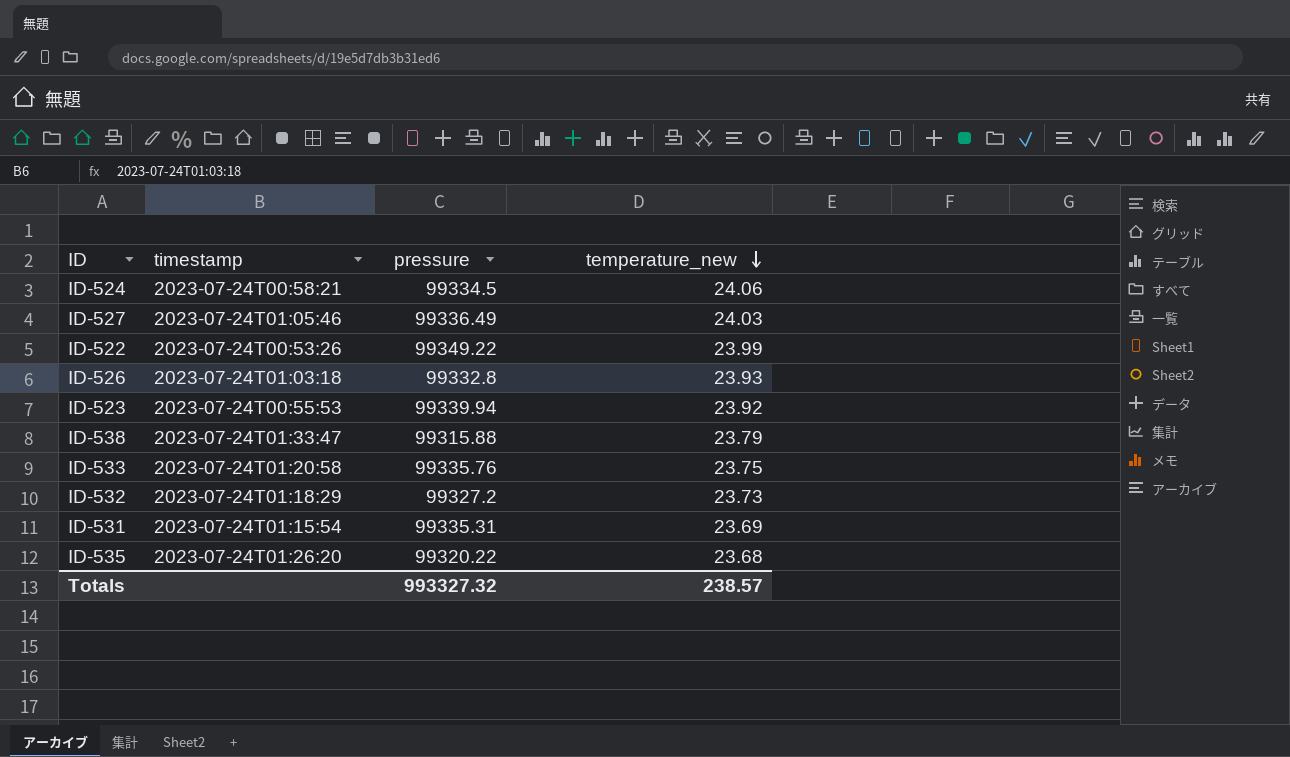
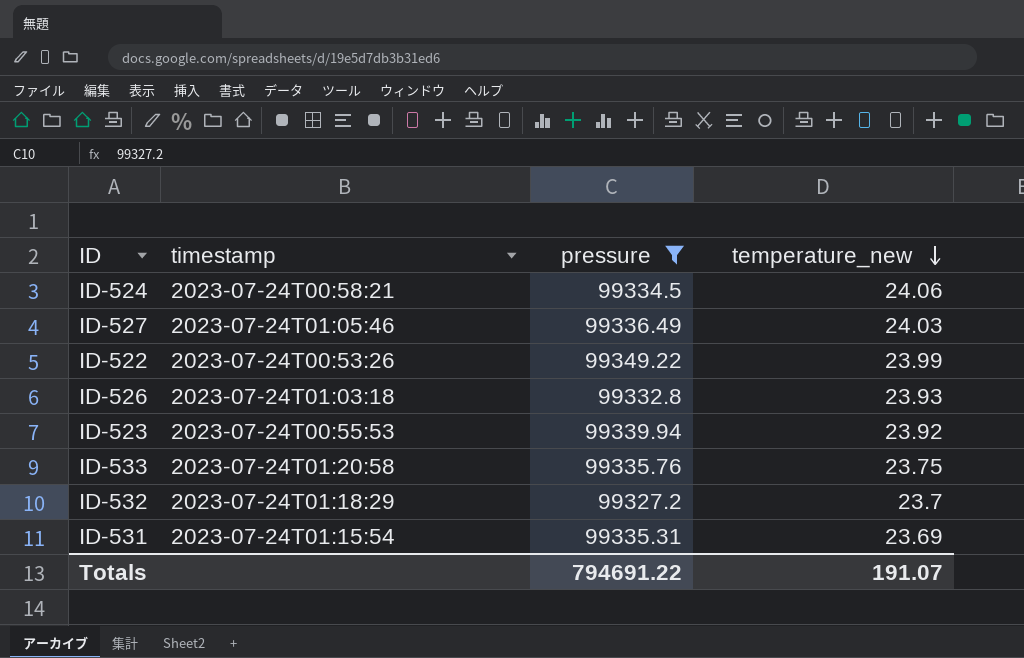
filter: none -> pressure >= 99327.2
ID-532 | temperature_new: 23.73 -> 23.7
Totals | pressure: 993327.32 -> 794691.22
Totals | temperature_new: 238.57 -> 191.07

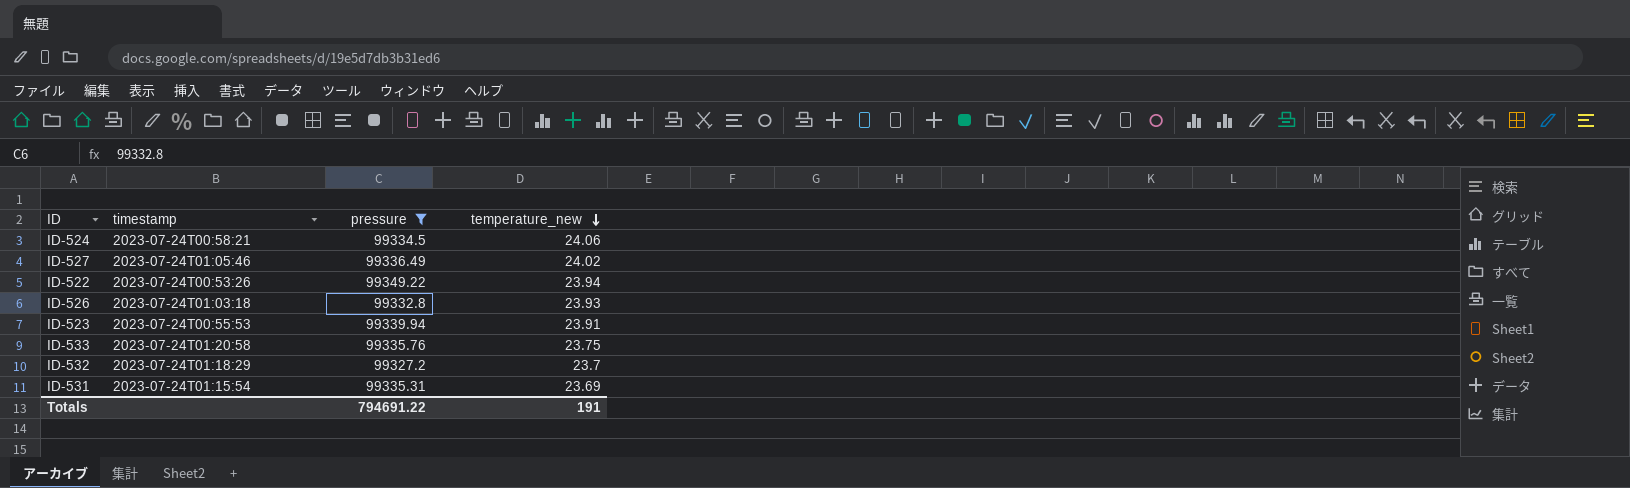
ID-527 | temperature_new: 24.03 -> 24.02
ID-522 | temperature_new: 23.99 -> 23.94
ID-523 | temperature_new: 23.92 -> 23.91
Totals | temperature_new: 191.07 -> 191

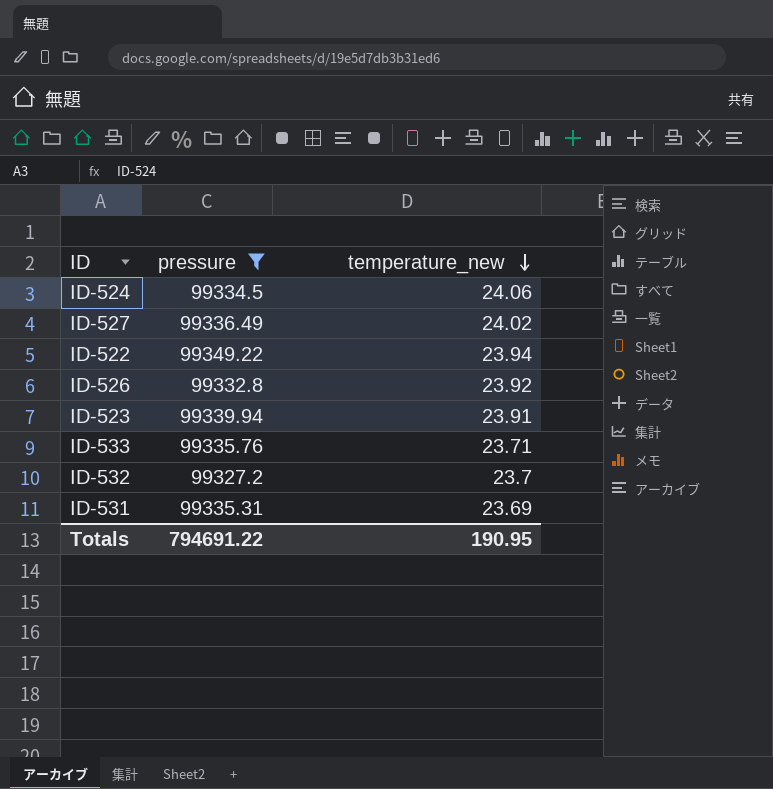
column timestamp | position: 2 -> none
ID-526 | temperature_new: 23.93 -> 23.92
ID-533 | temperature_new: 23.75 -> 23.71
Totals | temperature_new: 191 -> 190.95

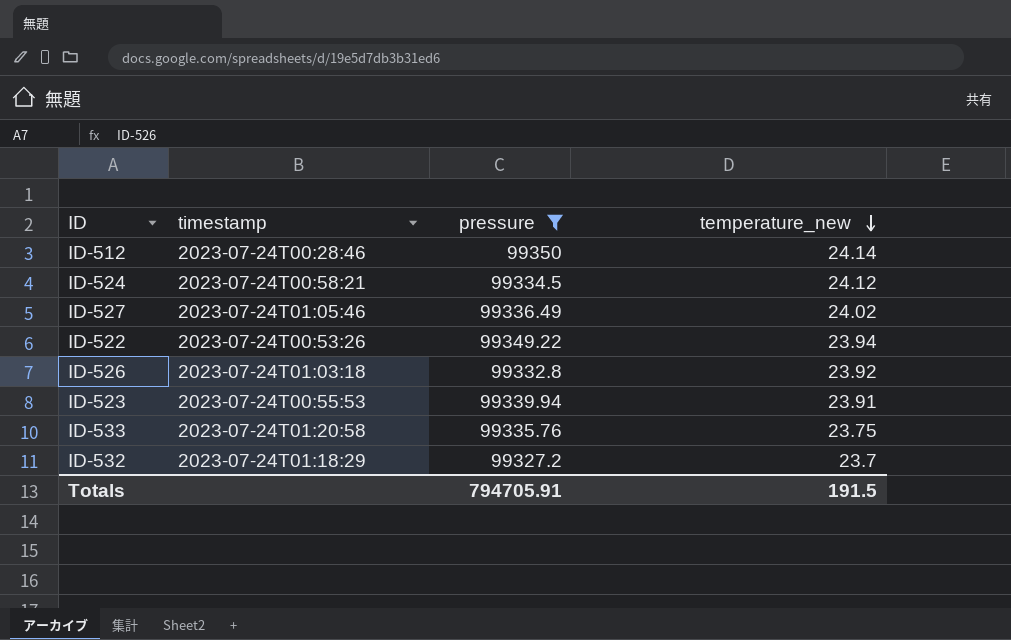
column timestamp | position: none -> 2
row ID-531: 99335.31 | 23.69 -> none
row ID-512: none -> 2023-07-24T00:28:46 | 99350 | 24.14
ID-524 | temperature_new: 24.06 -> 24.12
ID-533 | temperature_new: 23.71 -> 23.75
Totals | pressure: 794691.22 -> 794705.91
Totals | temperature_new: 190.95 -> 191.5

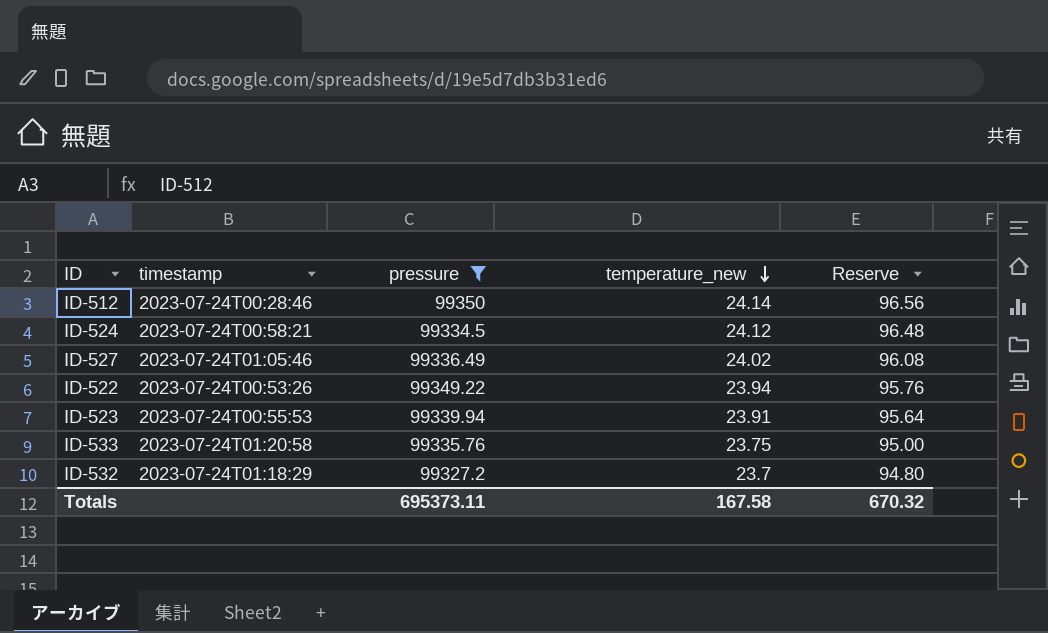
column Reserve | formula: none -> [temperature_new] * 4
row ID-526: 2023-07-24T01:03:18 | 99332.8 | 23.92 -> none
Totals | pressure: 794705.91 -> 695373.11
Totals | temperature_new: 191.5 -> 167.58

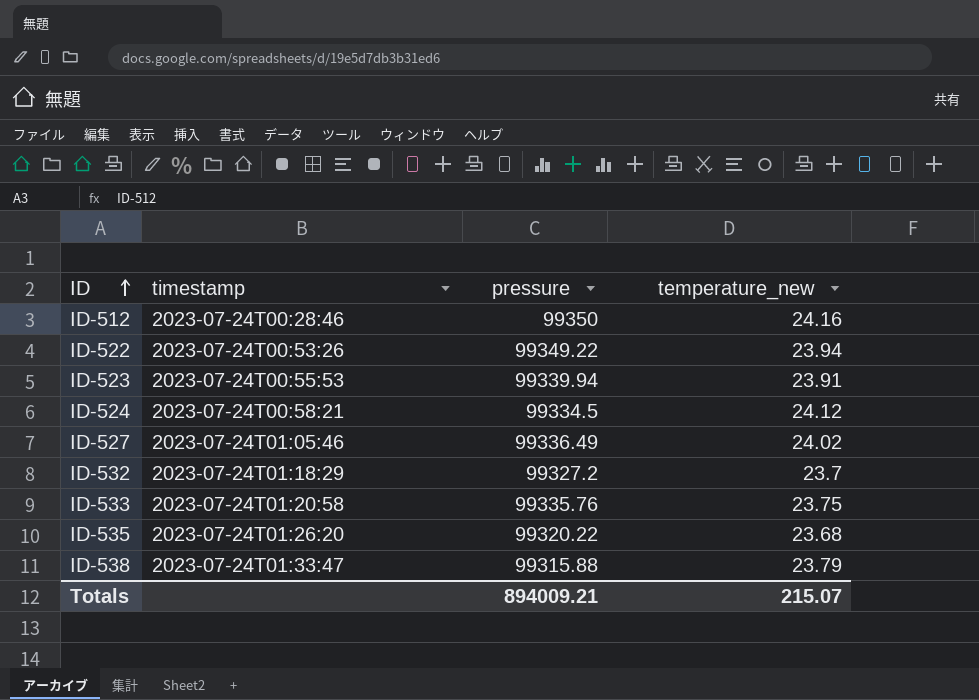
filter: pressure >= 99327.2 -> none
row order: temperature_new descending -> ID ascending
column Reserve | formula: [temperature_new] * 4 -> none
ID-512 | temperature_new: 24.14 -> 24.16
Totals | pressure: 695373.11 -> 894009.21
Totals | temperature_new: 167.58 -> 215.07

